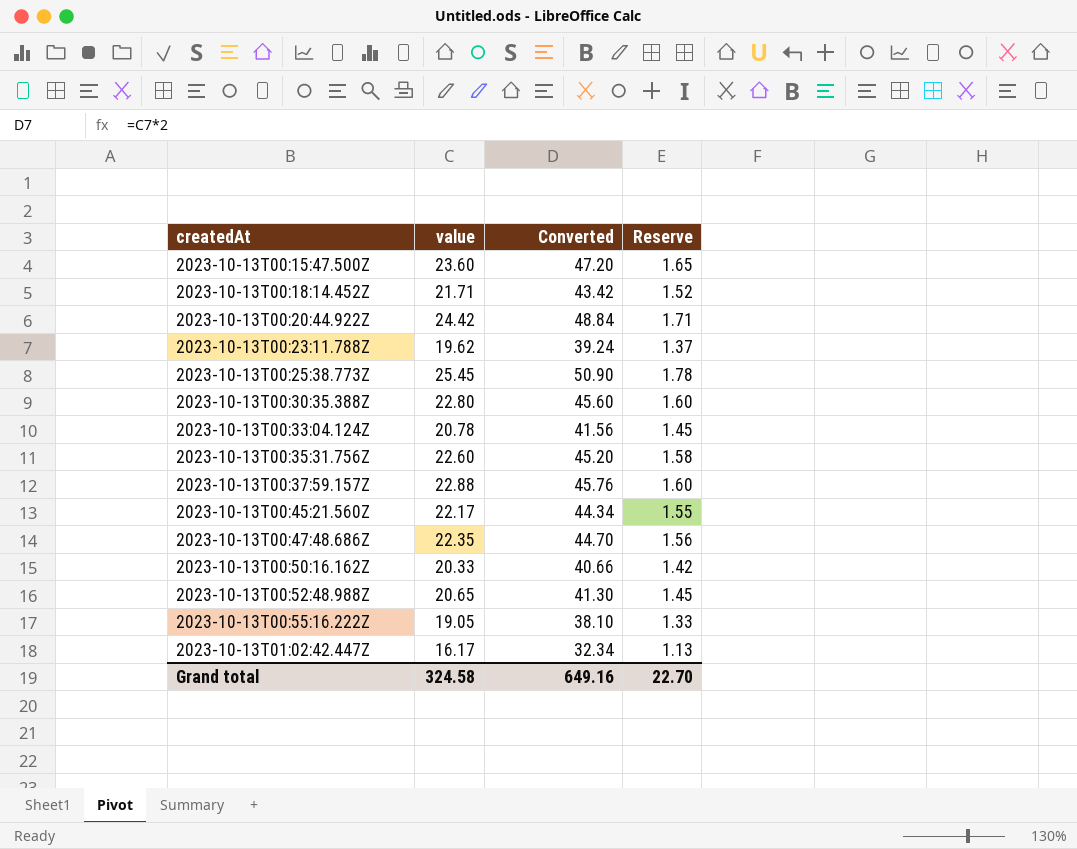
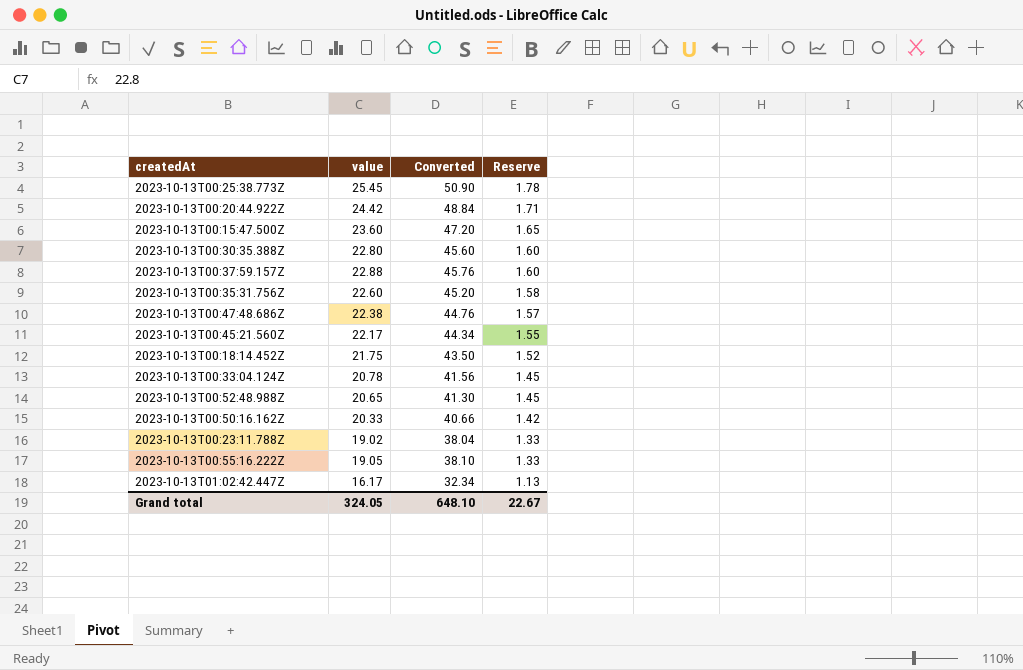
row order: createdAt ascending -> Reserve descending
2023-10-13T00:47:48.686Z | value: 22.35 -> 22.38
2023-10-13T00:47:48.686Z | Converted: 44.70 -> 44.76
2023-10-13T00:47:48.686Z | Reserve: 1.56 -> 1.57
2023-10-13T00:18:14.452Z | value: 21.71 -> 21.75
2023-10-13T00:18:14.452Z | Converted: 43.42 -> 43.50
2023-10-13T00:23:11.788Z | value: 19.62 -> 19.02
2023-10-13T00:23:11.788Z | Converted: 39.24 -> 38.04
2023-10-13T00:23:11.788Z | Reserve: 1.37 -> 1.33
Grand total | value: 324.58 -> 324.05
Grand total | Converted: 649.16 -> 648.10
Grand total | Reserve: 22.70 -> 22.67

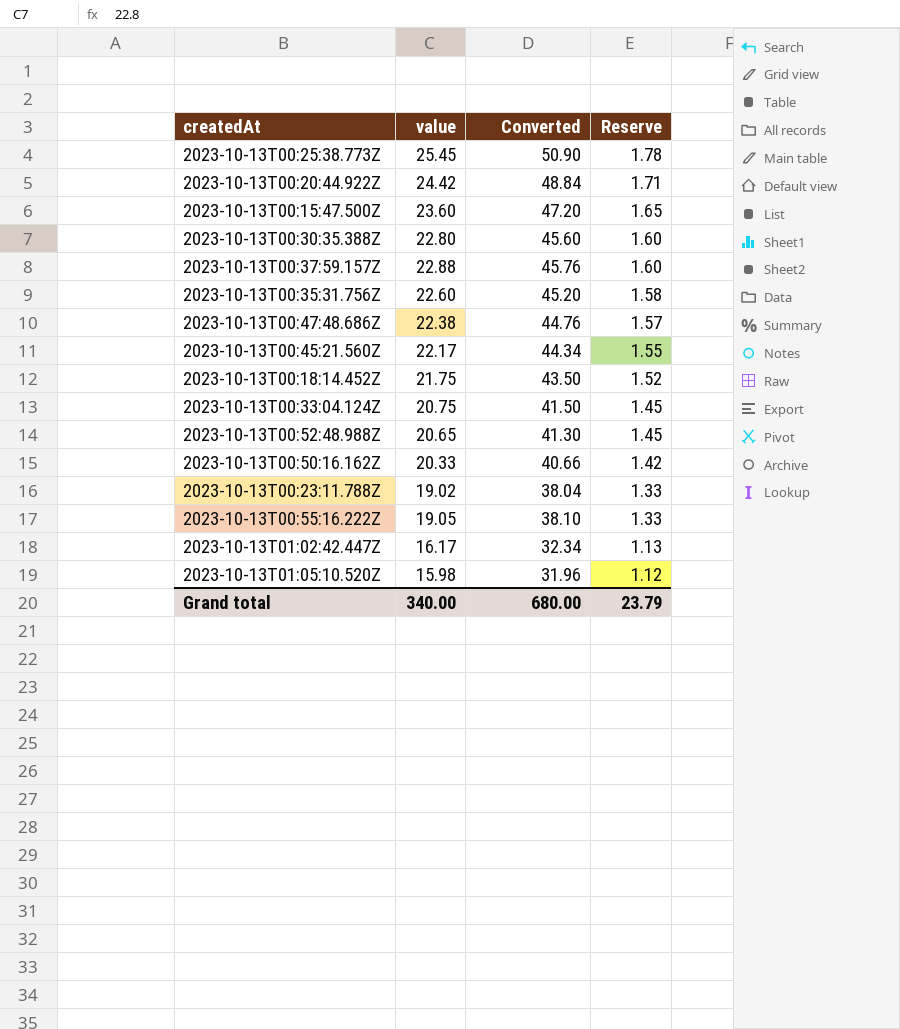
2023-10-13T00:33:04.124Z | value: 20.78 -> 20.75
2023-10-13T00:33:04.124Z | Converted: 41.56 -> 41.50
row 2023-10-13T01:05:10.520Z: none -> 15.98 | 31.96 | 1.12
Grand total | value: 324.05 -> 340.00
Grand total | Converted: 648.10 -> 680.00
Grand total | Reserve: 22.67 -> 23.79

